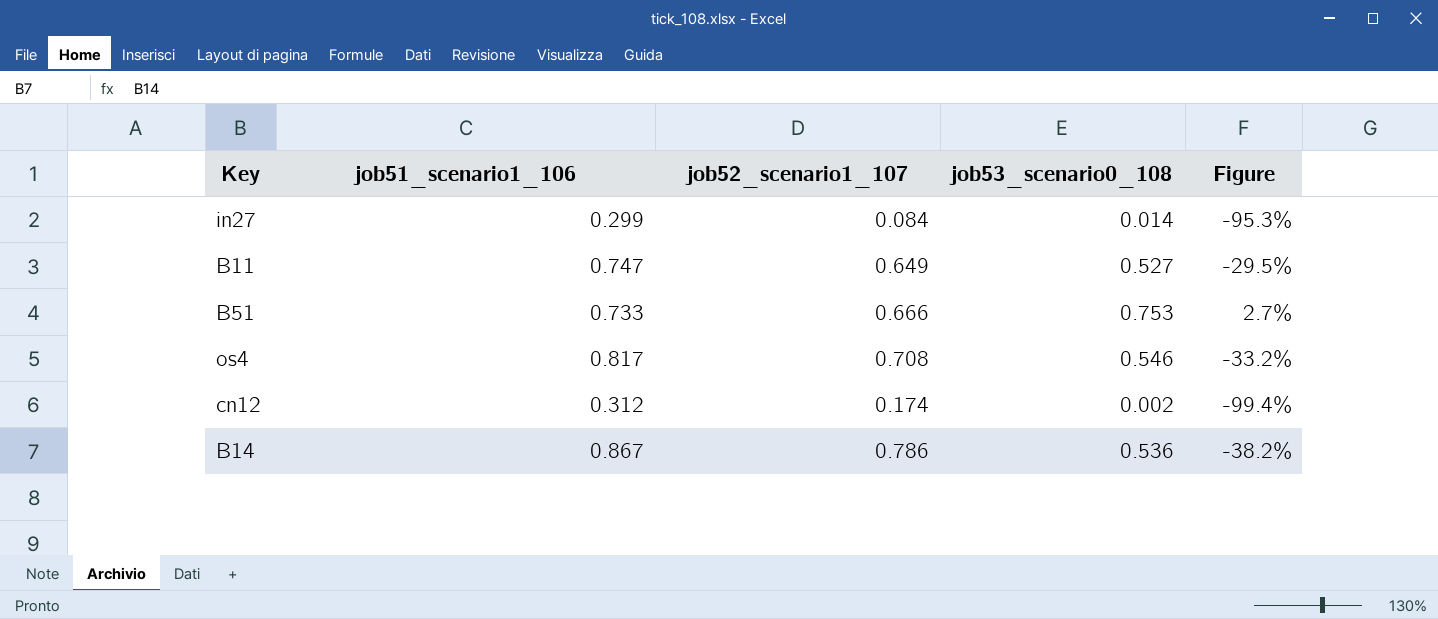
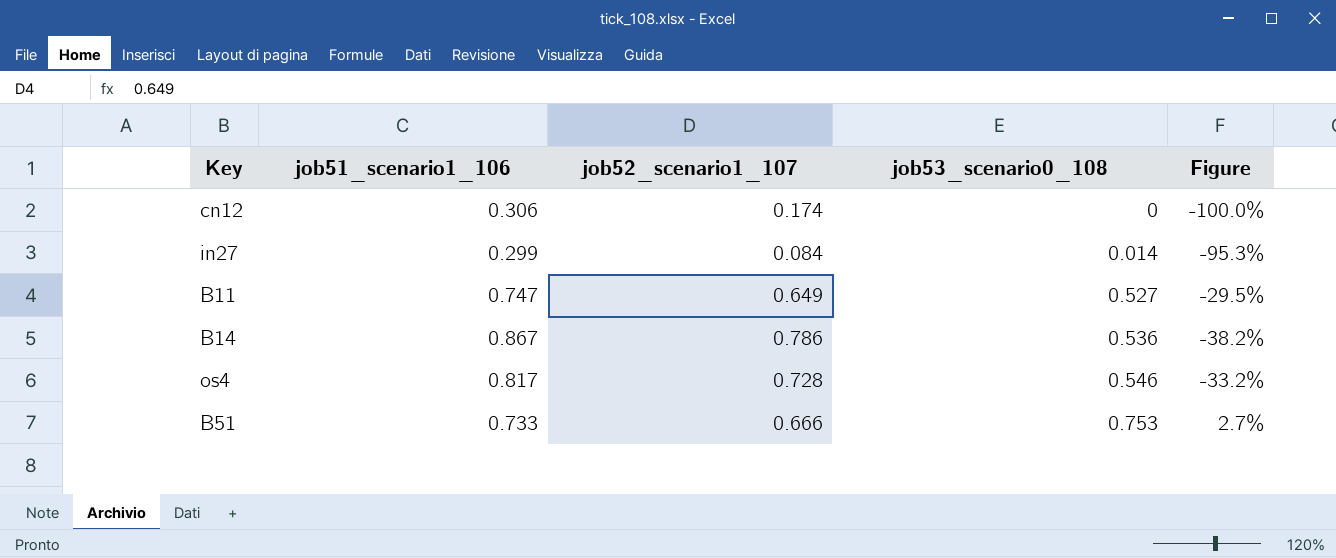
row order: none -> job53_scenario0_108 ascending
cn12 | job51_scenario1_106: 0.312 -> 0.306
cn12 | job53_scenario0_108: 0.002 -> 0
cn12 | Figure: -99.4% -> -100.0%
os4 | job52_scenario1_107: 0.708 -> 0.728

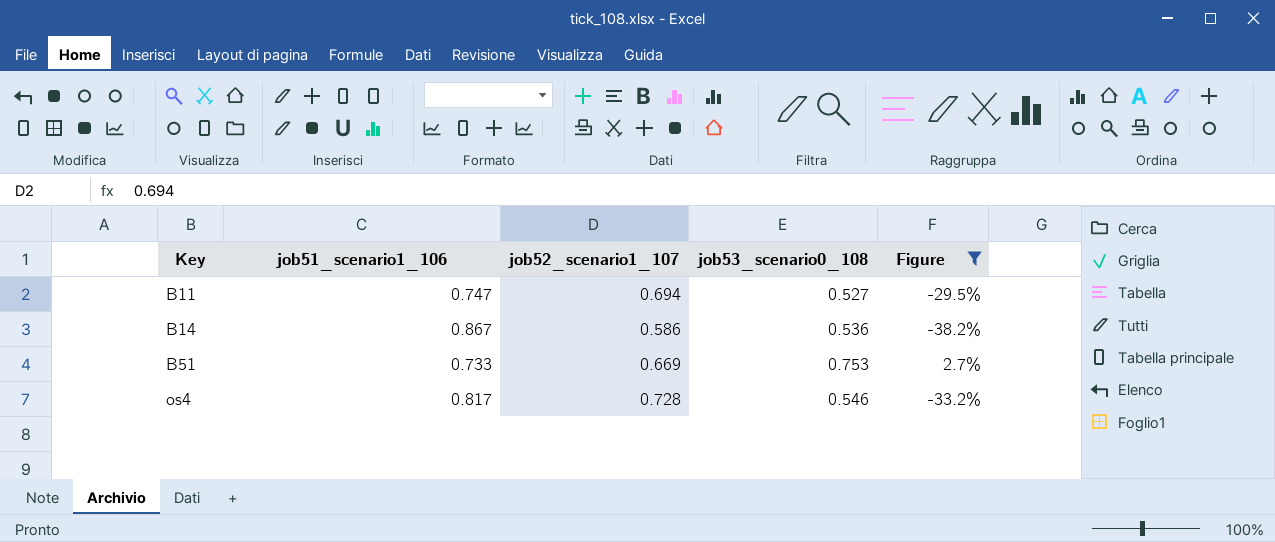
filter: none -> Figure >= -38.2%
row order: job53_scenario0_108 ascending -> Key ascending
B11 | job52_scenario1_107: 0.649 -> 0.694
B14 | job52_scenario1_107: 0.786 -> 0.586
B51 | job52_scenario1_107: 0.666 -> 0.669

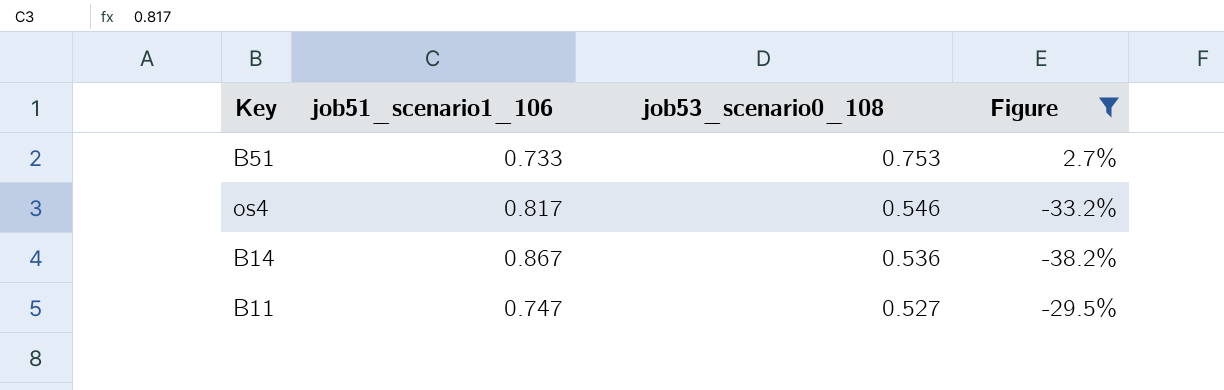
row order: Key ascending -> job53_scenario0_108 descending
column job52_scenario1_107 | position: 3 -> none

